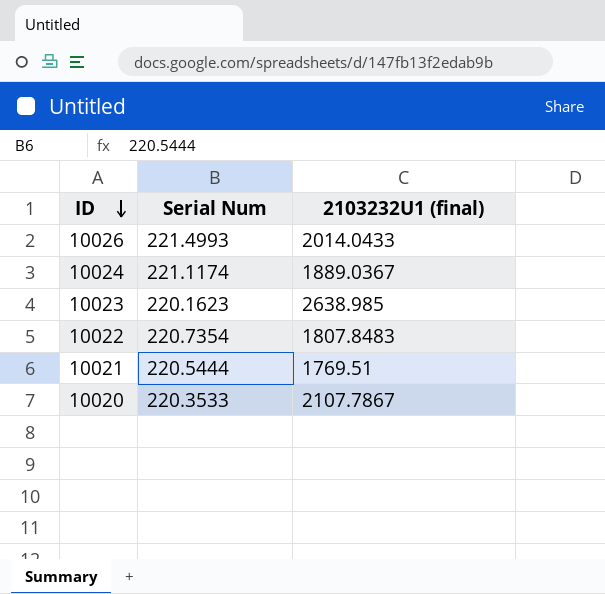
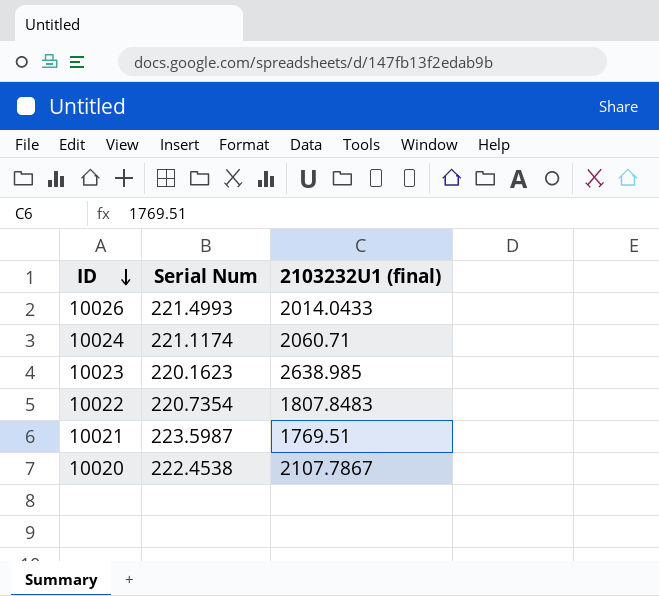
10024 | 2103232U1 (final): 1889.0367 -> 2060.71
10021 | Serial Num: 220.5444 -> 223.5987
10020 | Serial Num: 220.3533 -> 222.4538

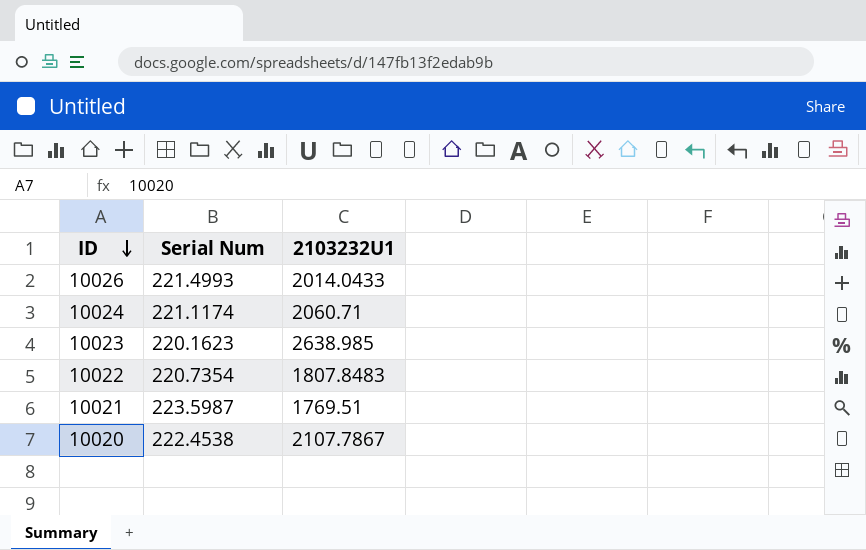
column name: 2103232U1 (final) -> 2103232U1

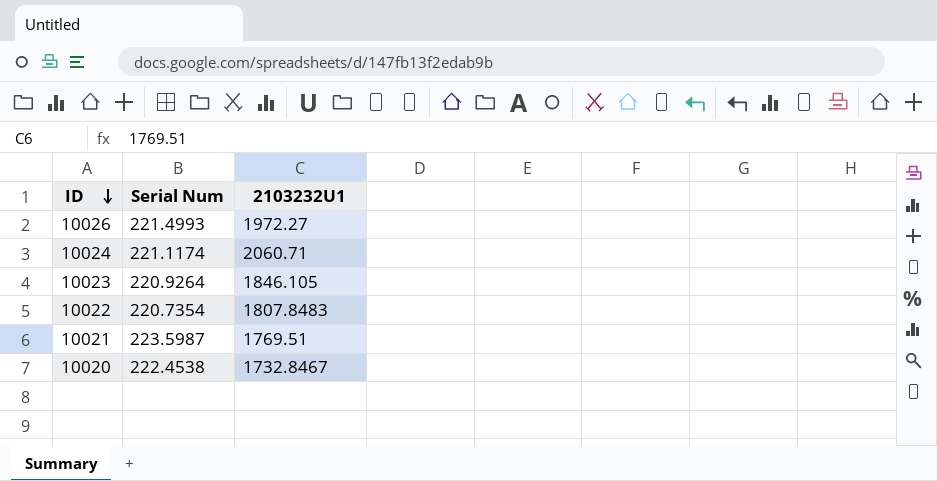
10026 | 2103232U1: 2014.0433 -> 1972.27
10023 | Serial Num: 220.1623 -> 220.9264
10023 | 2103232U1: 2638.985 -> 1846.105
10020 | 2103232U1: 2107.7867 -> 1732.8467

